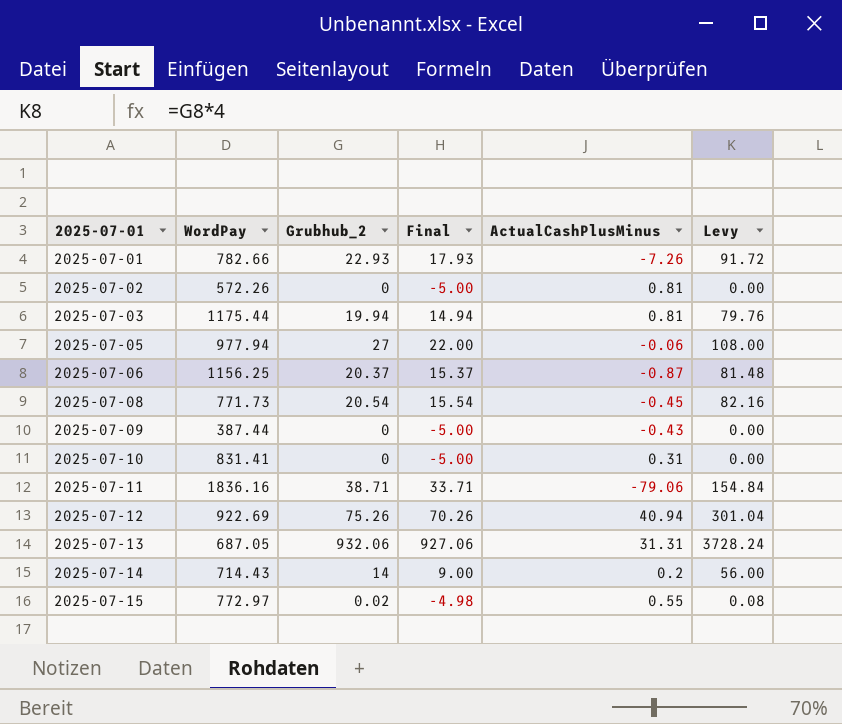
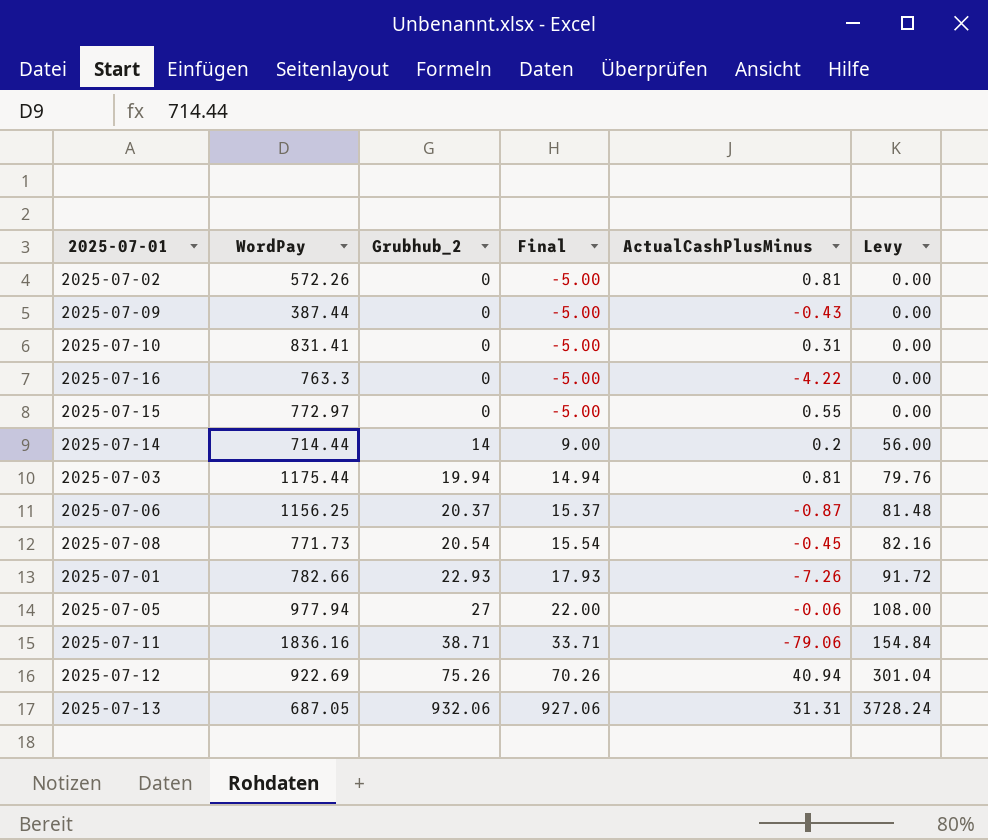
row order: 2025-07-01 ascending -> Grubhub_2 ascending
row 2025-07-16: none -> 763.3 | 0 | -5.00 | -4.22 | 0.00
2025-07-15 | Grubhub_2: 0.02 -> 0
2025-07-15 | Final: -4.98 -> -5.00
2025-07-15 | Levy: 0.08 -> 0.00
2025-07-14 | WordPay: 714.43 -> 714.44

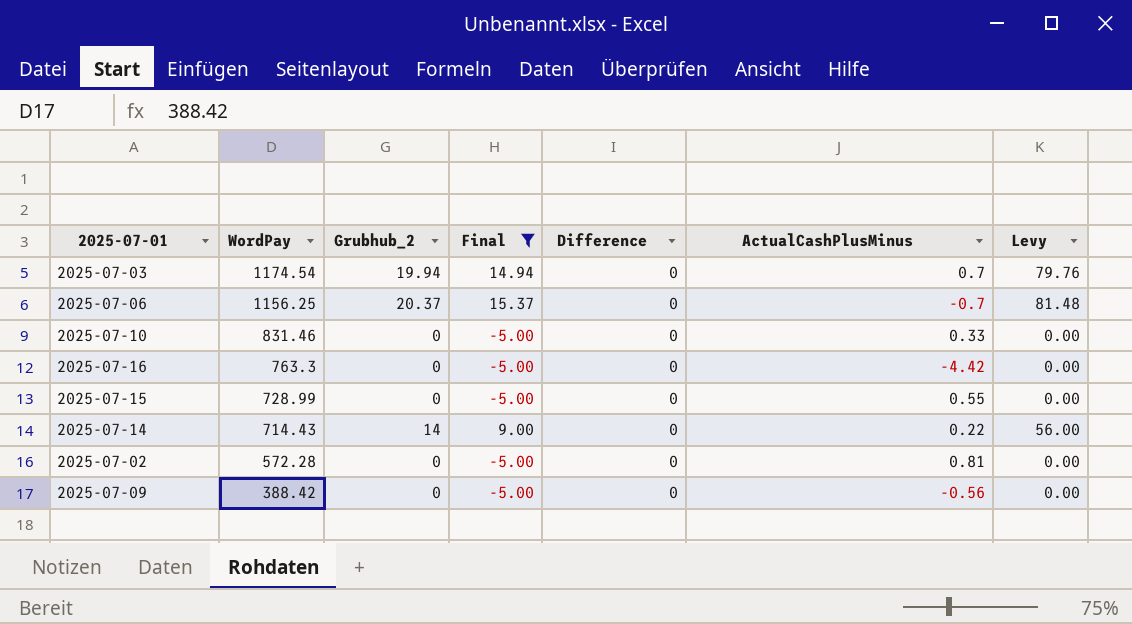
filter: none -> Final <= 15.37
row order: Grubhub_2 ascending -> WordPay descending
column Difference | position: none -> 5
2025-07-03 | WordPay: 1175.44 -> 1174.54
2025-07-03 | ActualCashPlusMinus: 0.81 -> 0.7
2025-07-06 | ActualCashPlusMinus: -0.87 -> -0.7
2025-07-10 | WordPay: 831.41 -> 831.46
2025-07-10 | ActualCashPlusMinus: 0.31 -> 0.33
2025-07-16 | ActualCashPlusMinus: -4.22 -> -4.42
2025-07-15 | WordPay: 772.97 -> 728.99
2025-07-14 | WordPay: 714.44 -> 714.43
2025-07-14 | ActualCashPlusMinus: 0.2 -> 0.22
2025-07-02 | WordPay: 572.26 -> 572.28
2025-07-09 | WordPay: 387.44 -> 388.42
2025-07-09 | ActualCashPlusMinus: -0.43 -> -0.56

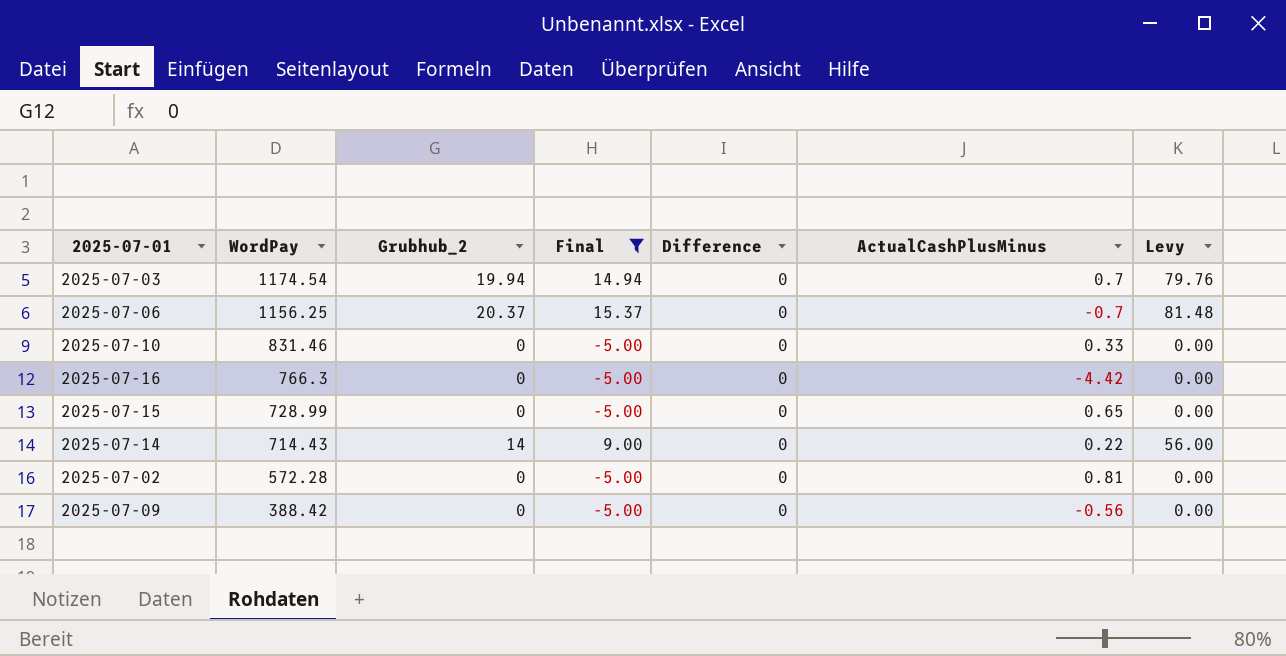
2025-07-16 | WordPay: 763.3 -> 766.3
2025-07-15 | ActualCashPlusMinus: 0.55 -> 0.65

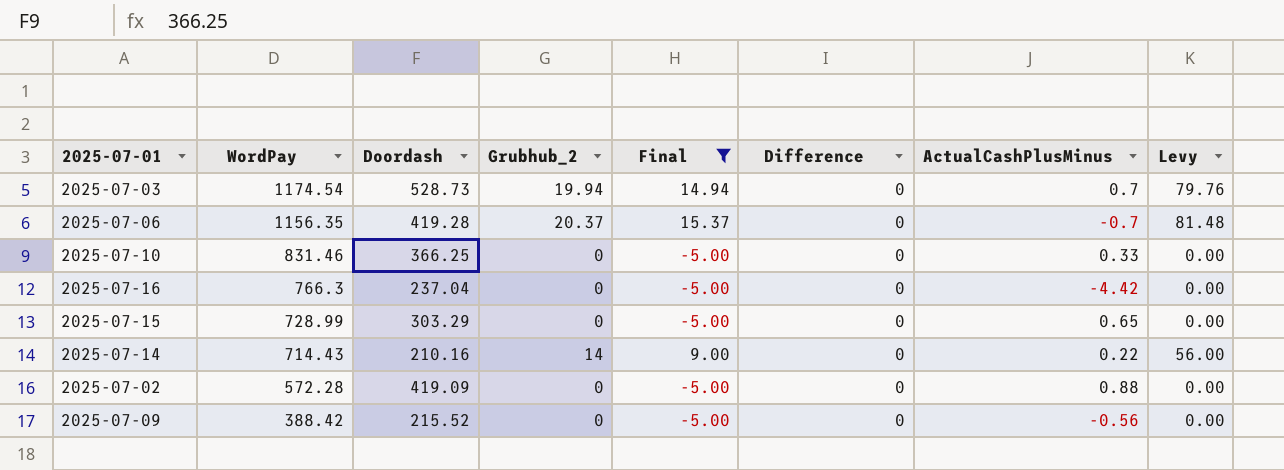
column Doordash | position: none -> 3
2025-07-06 | WordPay: 1156.25 -> 1156.35
2025-07-02 | ActualCashPlusMinus: 0.81 -> 0.88

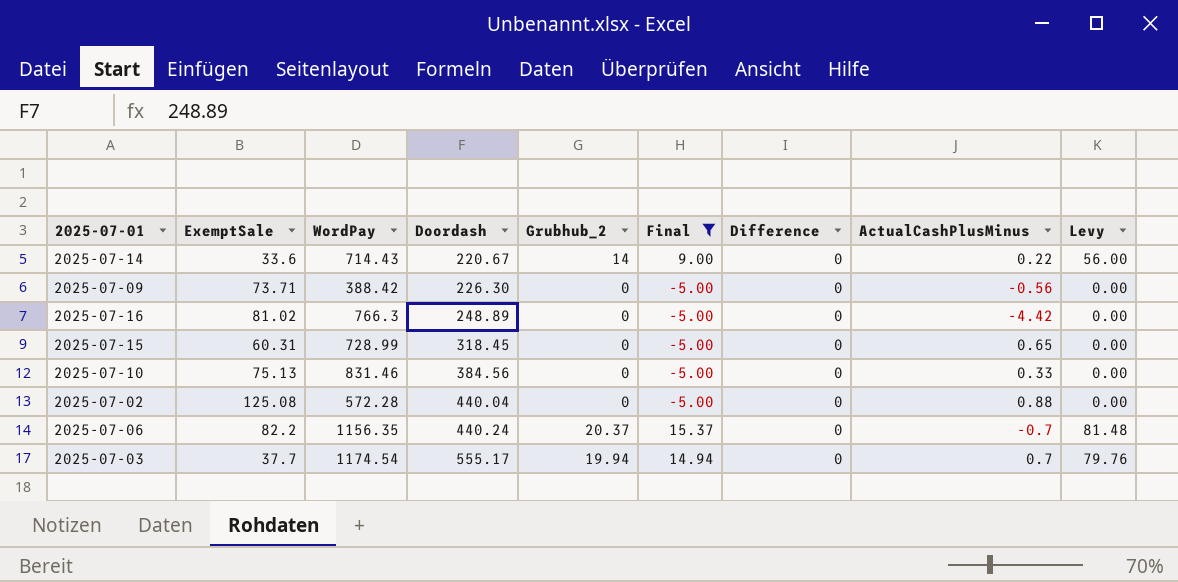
row order: WordPay descending -> Doordash ascending
column ExemptSale | position: none -> 2
2025-07-14 | Doordash: 210.16 -> 220.67
2025-07-09 | Doordash: 215.52 -> 226.30
2025-07-16 | Doordash: 237.04 -> 248.89
2025-07-15 | Doordash: 303.29 -> 318.45
2025-07-10 | Doordash: 366.25 -> 384.56
2025-07-02 | Doordash: 419.09 -> 440.04
2025-07-06 | Doordash: 419.28 -> 440.24
2025-07-03 | Doordash: 528.73 -> 555.17

